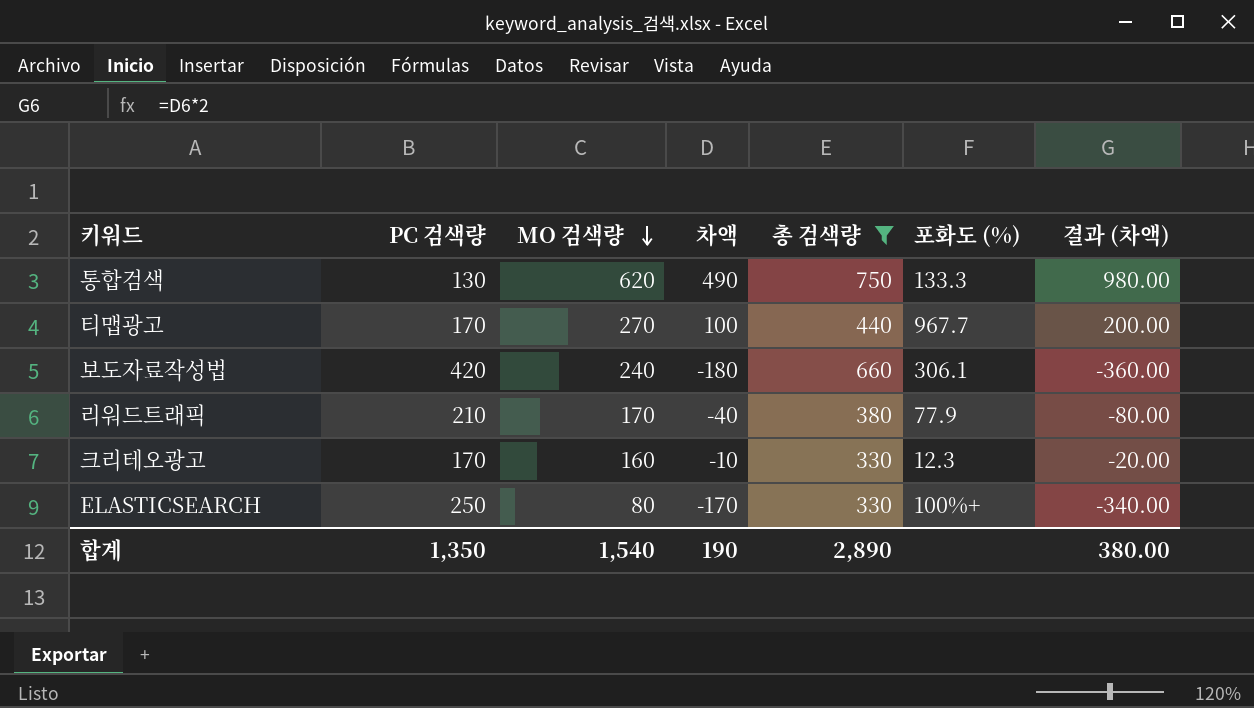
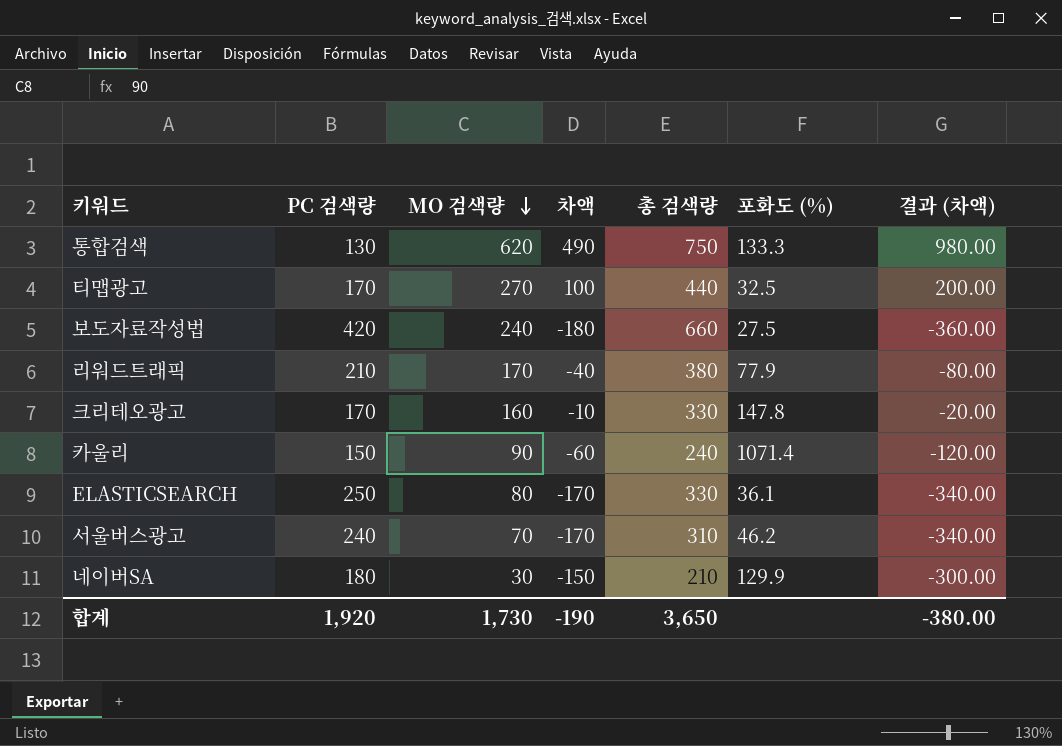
filter: 총 검색량 >= 330 -> none
티맵광고 | 포화도 (%): 967.7 -> 32.5
보도자료작성법 | 포화도 (%): 306.1 -> 27.5
크리테오광고 | 포화도 (%): 12.3 -> 147.8
ELASTICSEARCH | 포화도 (%): 100%+ -> 36.1
합계 | PC 검색량: 1,350 -> 1,920
합계 | MO 검색량: 1,540 -> 1,730
합계 | 차액: 190 -> -190
합계 | 총 검색량: 2,890 -> 3,650
합계 | 결과 (차액): 380.00 -> -380.00

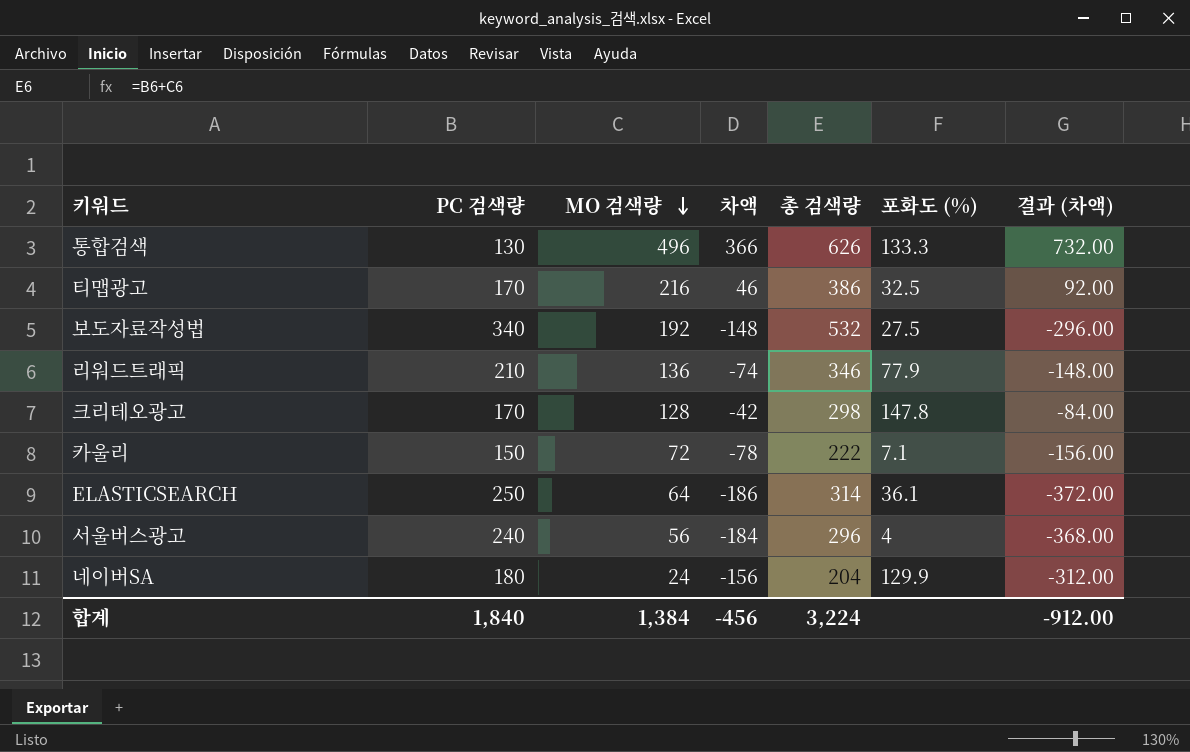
통합검색 | MO 검색량: 620 -> 496
통합검색 | 차액: 490 -> 366
통합검색 | 총 검색량: 750 -> 626
통합검색 | 결과 (차액): 980.00 -> 732.00
티맵광고 | MO 검색량: 270 -> 216
티맵광고 | 차액: 100 -> 46
티맵광고 | 총 검색량: 440 -> 386
티맵광고 | 결과 (차액): 200.00 -> 92.00
보도자료작성법 | PC 검색량: 420 -> 340
보도자료작성법 | MO 검색량: 240 -> 192
보도자료작성법 | 차액: -180 -> -148
보도자료작성법 | 총 검색량: 660 -> 532
보도자료작성법 | 결과 (차액): -360.00 -> -296.00
리워드트래픽 | MO 검색량: 170 -> 136
리워드트래픽 | 차액: -40 -> -74
리워드트래픽 | 총 검색량: 380 -> 346
리워드트래픽 | 결과 (차액): -80.00 -> -148.00
크리테오광고 | MO 검색량: 160 -> 128
크리테오광고 | 차액: -10 -> -42
크리테오광고 | 총 검색량: 330 -> 298
크리테오광고 | 결과 (차액): -20.00 -> -84.00
카울리 | MO 검색량: 90 -> 72
카울리 | 차액: -60 -> -78
카울리 | 총 검색량: 240 -> 222
카울리 | 포화도 (%): 1071.4 -> 7.1
카울리 | 결과 (차액): -120.00 -> -156.00
ELASTICSEARCH | MO 검색량: 80 -> 64
ELASTICSEARCH | 차액: -170 -> -186
ELASTICSEARCH | 총 검색량: 330 -> 314
ELASTICSEARCH | 결과 (차액): -340.00 -> -372.00
서울버스광고 | MO 검색량: 70 -> 56
서울버스광고 | 차액: -170 -> -184
서울버스광고 | 총 검색량: 310 -> 296
서울버스광고 | 포화도 (%): 46.2 -> 4
서울버스광고 | 결과 (차액): -340.00 -> -368.00
네이버SA | MO 검색량: 30 -> 24
네이버SA | 차액: -150 -> -156
네이버SA | 총 검색량: 210 -> 204
네이버SA | 결과 (차액): -300.00 -> -312.00
합계 | PC 검색량: 1,920 -> 1,840
합계 | MO 검색량: 1,730 -> 1,384
합계 | 차액: -190 -> -456
합계 | 총 검색량: 3,650 -> 3,224
합계 | 결과 (차액): -380.00 -> -912.00

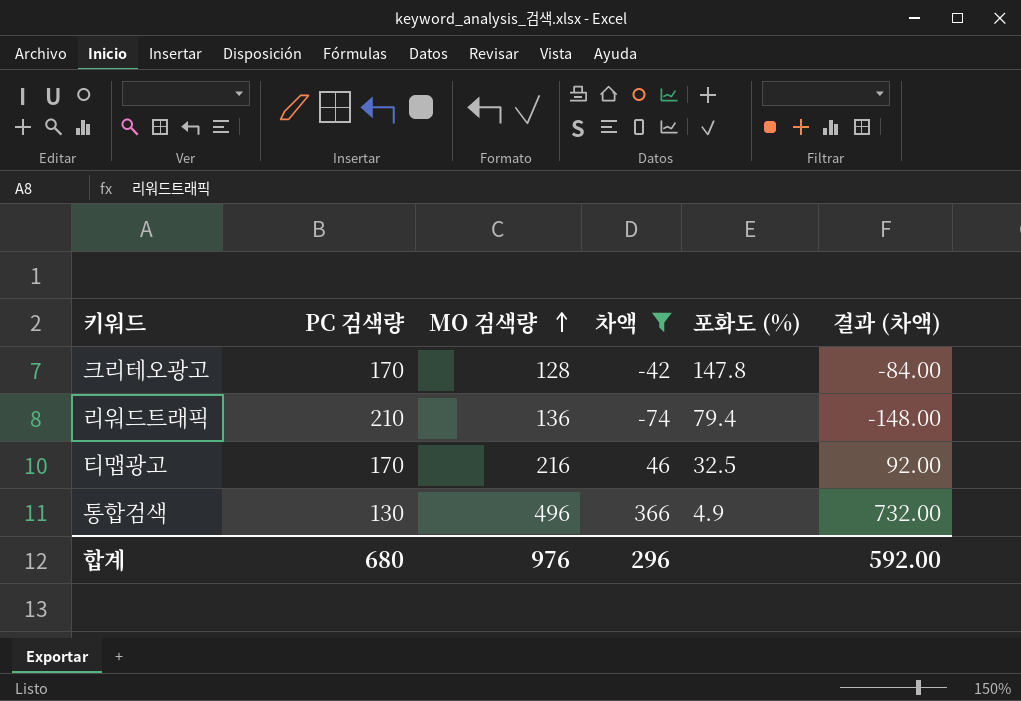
filter: none -> 차액 >= -74
row order: MO 검색량 descending -> MO 검색량 ascending
column 총 검색량 | formula: [PC 검색량] + [MO 검색량] -> none
리워드트래픽 | 포화도 (%): 77.9 -> 79.4
통합검색 | 포화도 (%): 133.3 -> 4.9
합계 | PC 검색량: 1,840 -> 680
합계 | MO 검색량: 1,384 -> 976
합계 | 차액: -456 -> 296
합계 | 결과 (차액): -912.00 -> 592.00

